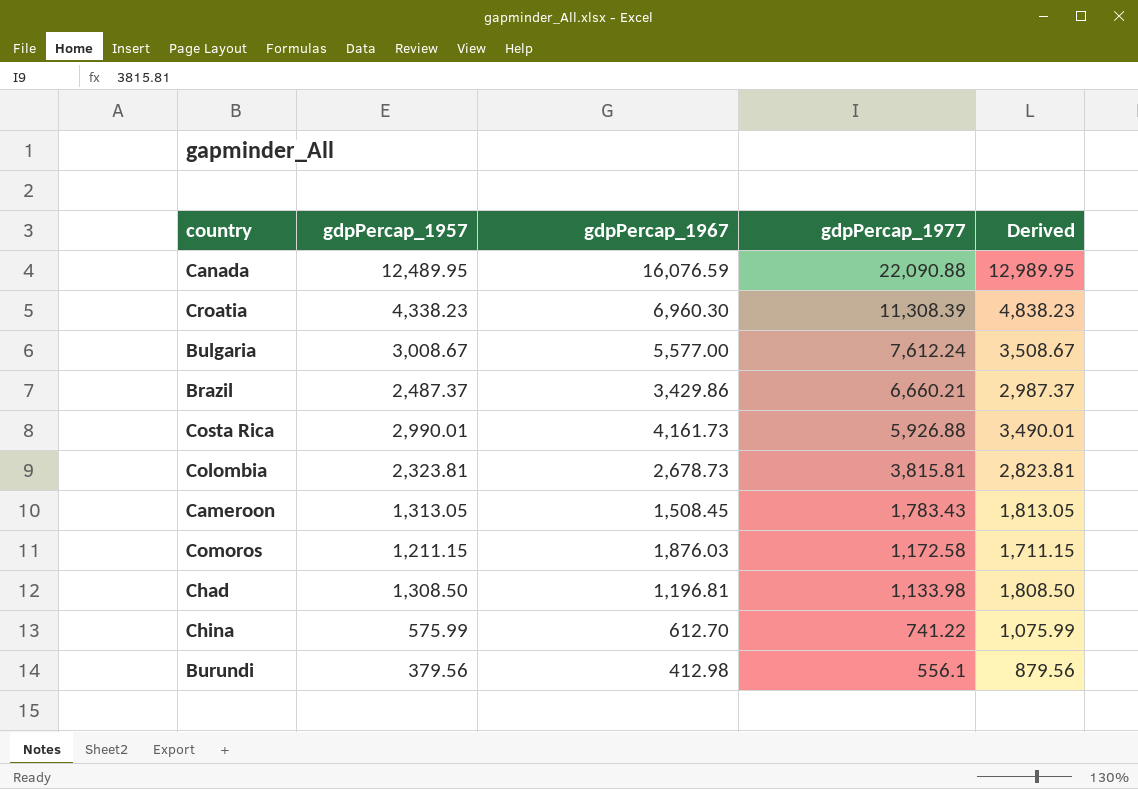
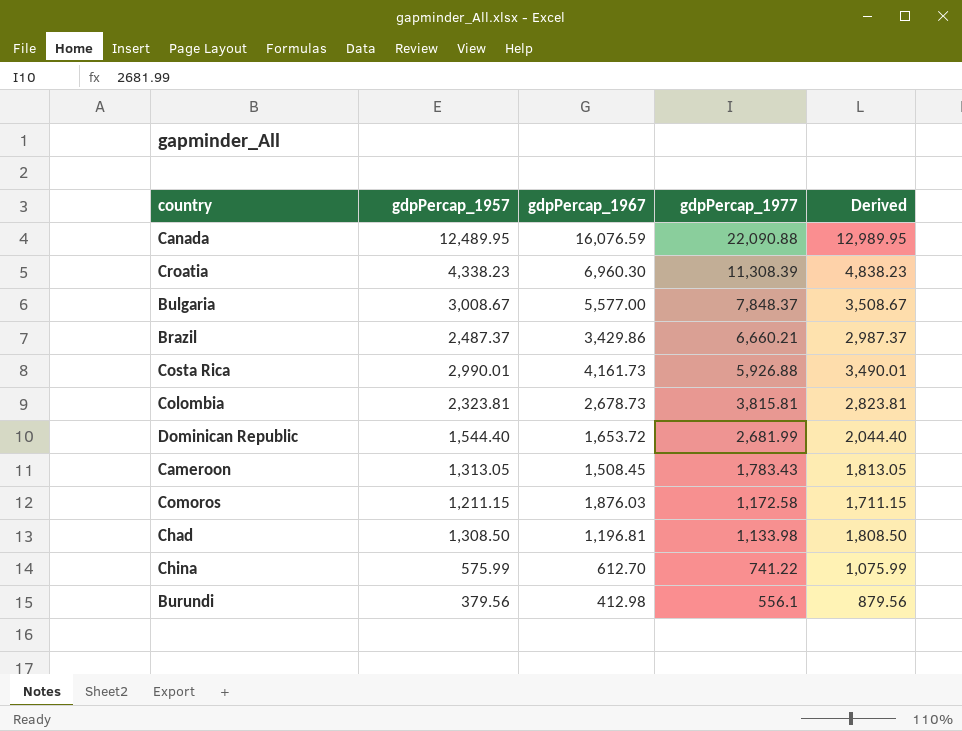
Bulgaria | gdpPercap_1977: 7,612.24 -> 7,848.37
row Dominican Republic: none -> 1,544.40 | 1,653.72 | 2,681.99 | 2,044.40

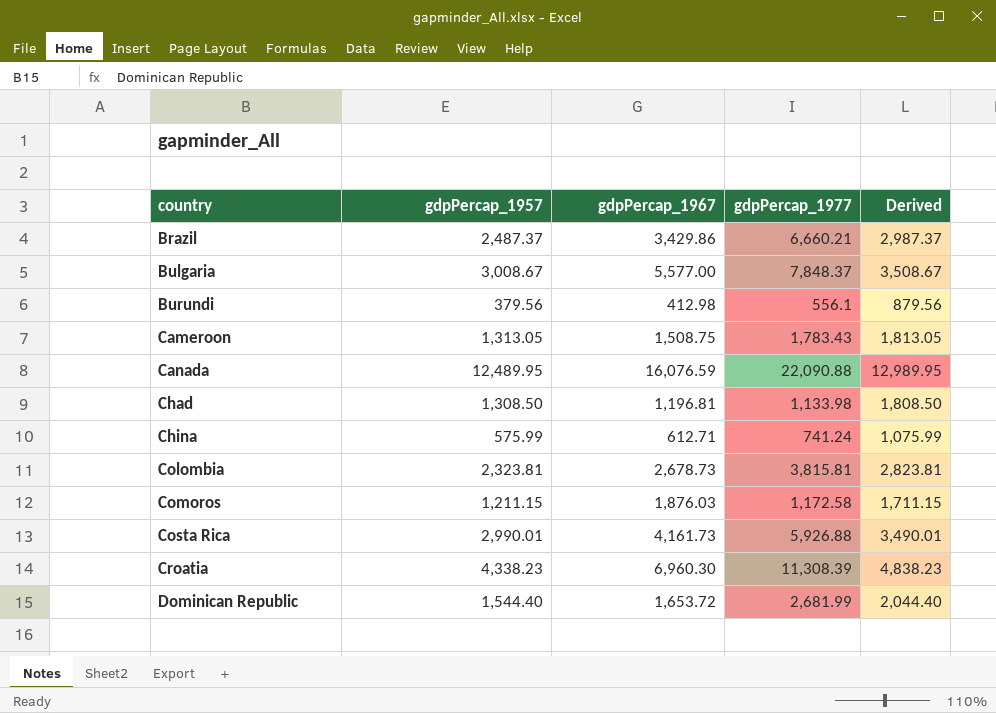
row order: gdpPercap_1977 descending -> country ascending
Cameroon | gdpPercap_1967: 1,508.45 -> 1,508.75
China | gdpPercap_1967: 612.70 -> 612.71
China | gdpPercap_1977: 741.22 -> 741.24

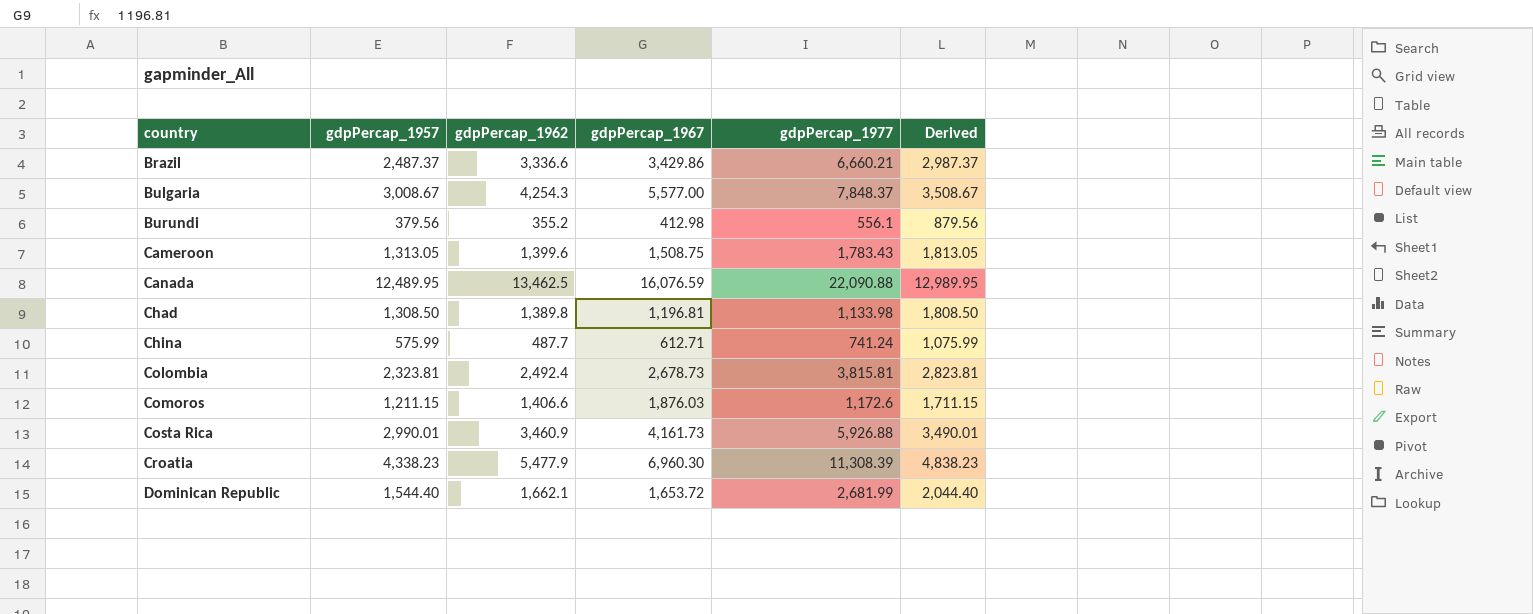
column gdpPercap_1962 | position: none -> 3
Comoros | gdpPercap_1977: 1,172.58 -> 1,172.6

